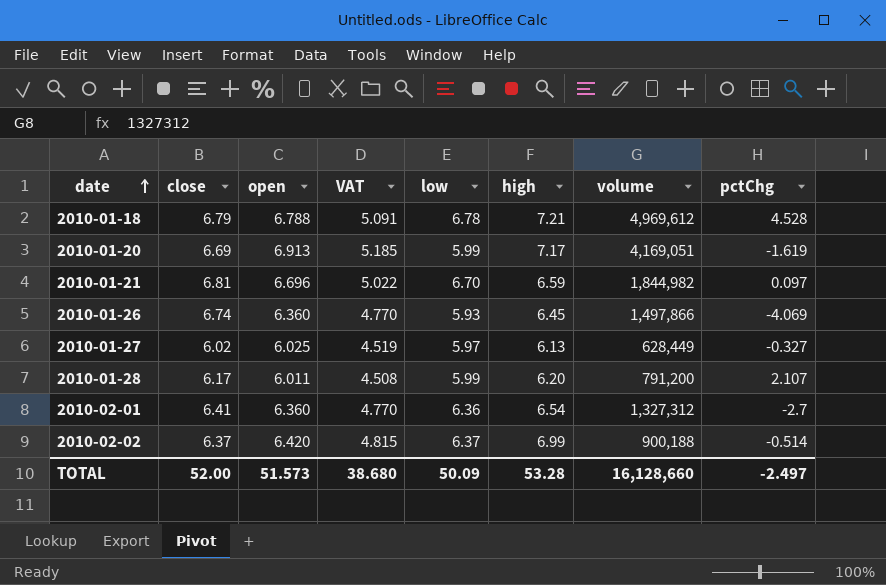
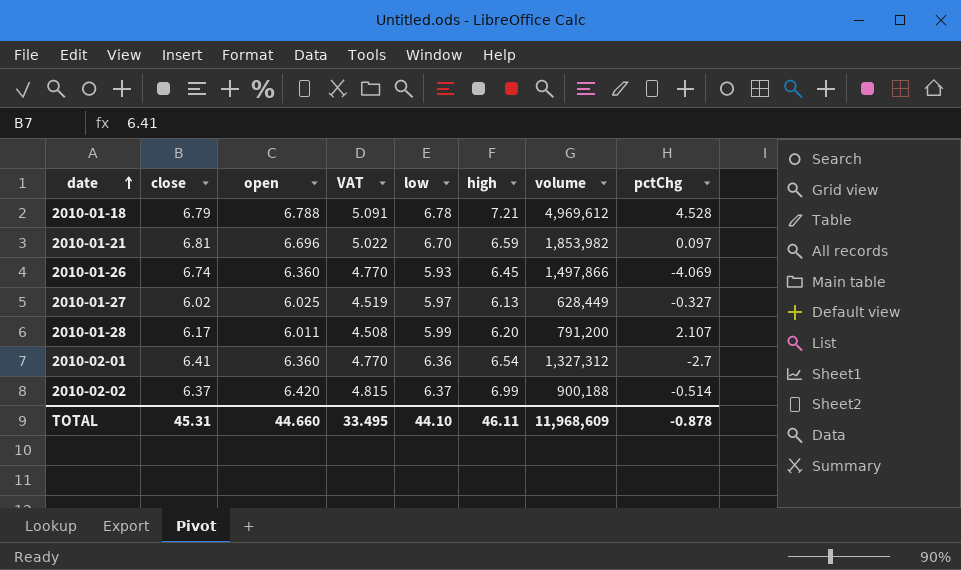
row 2010-01-20: 6.69 | 6.913 | 5.185 | 5.99 | 7.17 | 4,169,051 | -1.619 -> none
2010-01-21 | volume: 1,844,982 -> 1,853,982
TOTAL | close: 52.00 -> 45.31
TOTAL | open: 51.573 -> 44.660
TOTAL | VAT: 38.680 -> 33.495
TOTAL | low: 50.09 -> 44.10
TOTAL | high: 53.28 -> 46.11
TOTAL | volume: 16,128,660 -> 11,968,609
TOTAL | pctChg: -2.497 -> -0.878

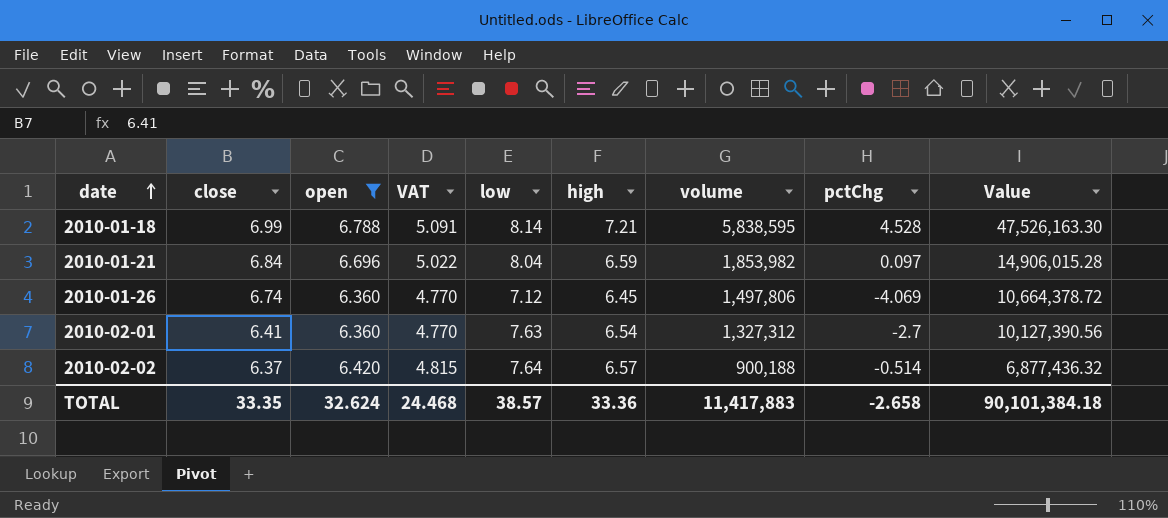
filter: none -> open >= 6.360
column Value | formula: none -> [low] * [volume]
2010-01-18 | close: 6.79 -> 6.99
2010-01-18 | low: 6.78 -> 8.14
2010-01-18 | volume: 4,969,612 -> 5,838,595
2010-01-21 | close: 6.81 -> 6.84
2010-01-21 | low: 6.70 -> 8.04
2010-01-26 | low: 5.93 -> 7.12
2010-01-26 | volume: 1,497,866 -> 1,497,806
2010-02-01 | low: 6.36 -> 7.63
2010-02-02 | low: 6.37 -> 7.64
2010-02-02 | high: 6.99 -> 6.57
TOTAL | close: 45.31 -> 33.35
TOTAL | open: 44.660 -> 32.624
TOTAL | VAT: 33.495 -> 24.468
TOTAL | low: 44.10 -> 38.57
TOTAL | high: 46.11 -> 33.36
TOTAL | volume: 11,968,609 -> 11,417,883
TOTAL | pctChg: -0.878 -> -2.658

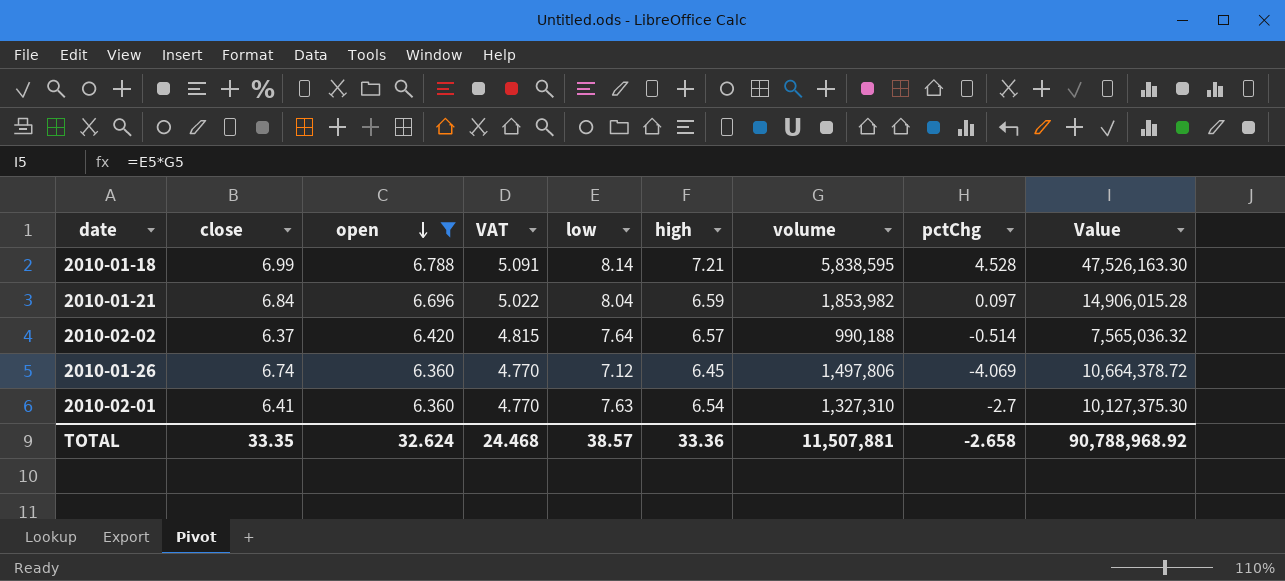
row order: date ascending -> open descending
2010-02-02 | volume: 900,188 -> 990,188
2010-02-02 | Value: 6,877,436.32 -> 7,565,036.32
2010-02-01 | volume: 1,327,312 -> 1,327,310
2010-02-01 | Value: 10,127,390.56 -> 10,127,375.30
TOTAL | volume: 11,417,883 -> 11,507,881
TOTAL | Value: 90,101,384.18 -> 90,788,968.92

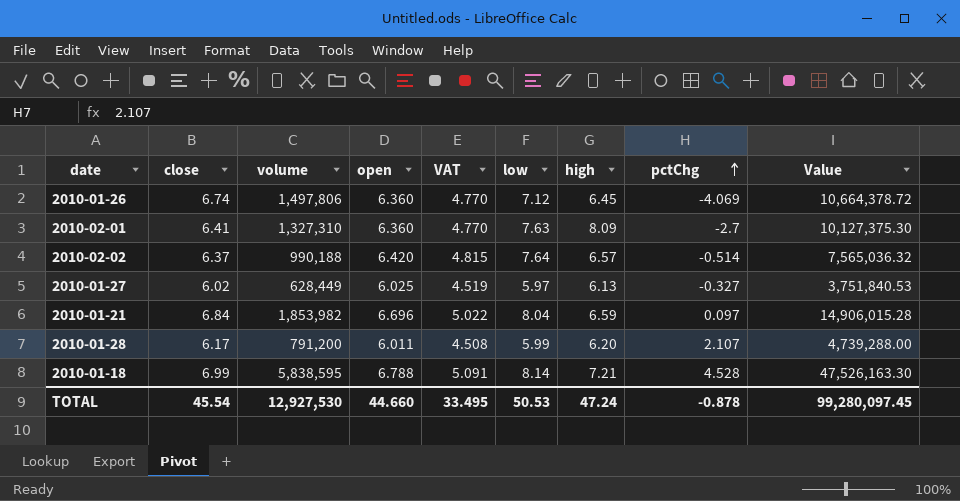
filter: open >= 6.360 -> none
row order: open descending -> pctChg ascending
column volume | position: 7 -> 3
2010-02-01 | high: 6.54 -> 8.09
TOTAL | close: 33.35 -> 45.54
TOTAL | volume: 11,507,881 -> 12,927,530
TOTAL | open: 32.624 -> 44.660
TOTAL | VAT: 24.468 -> 33.495
TOTAL | low: 38.57 -> 50.53
TOTAL | high: 33.36 -> 47.24
TOTAL | pctChg: -2.658 -> -0.878
TOTAL | Value: 90,788,968.92 -> 99,280,097.45

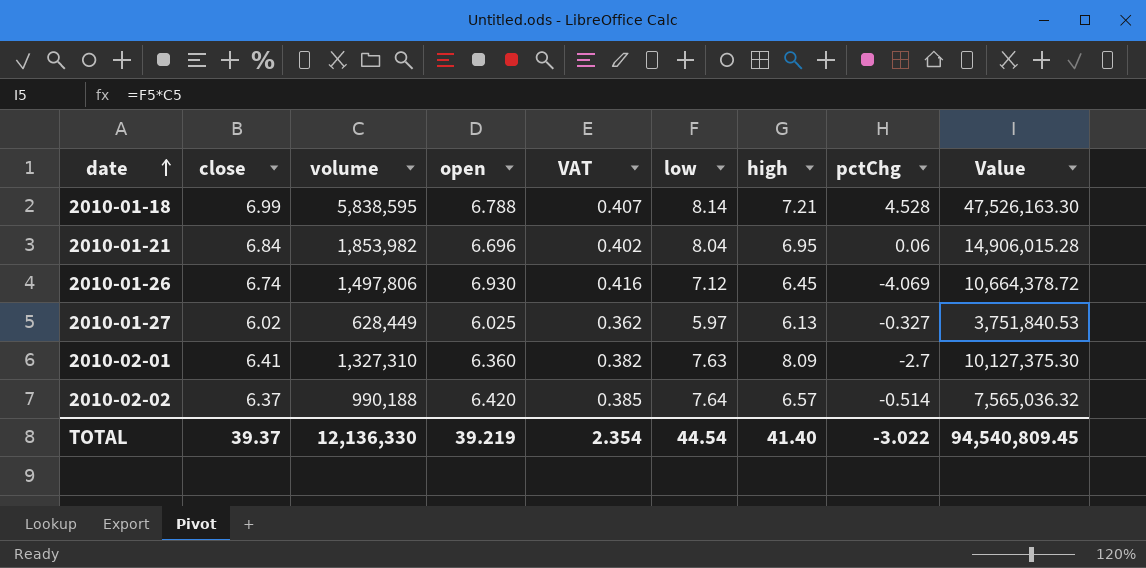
row order: pctChg ascending -> date ascending
column VAT | formula: [open] * 0.75 -> [open] * 0.06
row 2010-01-28: 6.17 | 791,200 | 6.011 | 4.508 | 5.99 | 6.20 | 2.107 | 4,739,288.00 -> none
2010-01-21 | high: 6.59 -> 6.95
2010-01-21 | pctChg: 0.097 -> 0.06
2010-01-26 | open: 6.360 -> 6.930
TOTAL | close: 45.54 -> 39.37
TOTAL | volume: 12,927,530 -> 12,136,330
TOTAL | open: 44.660 -> 39.219
TOTAL | VAT: 33.495 -> 2.354
TOTAL | low: 50.53 -> 44.54
TOTAL | high: 47.24 -> 41.40
TOTAL | pctChg: -0.878 -> -3.022
TOTAL | Value: 99,280,097.45 -> 94,540,809.45

